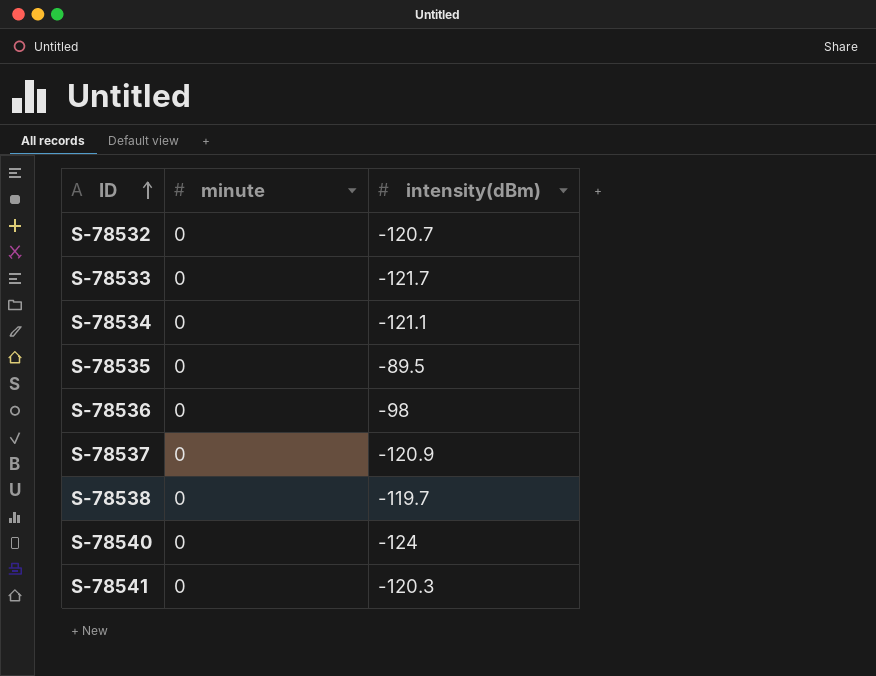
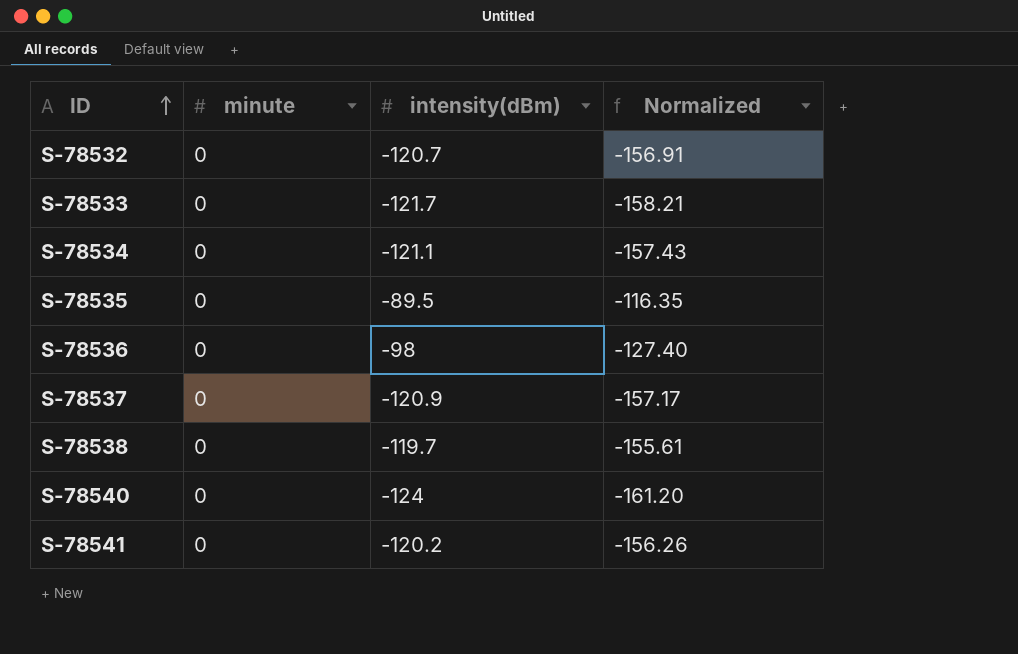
column Normalized | formula: none -> [intensity(dBm)] * 1.3
S-78541 | intensity(dBm): -120.3 -> -120.2

